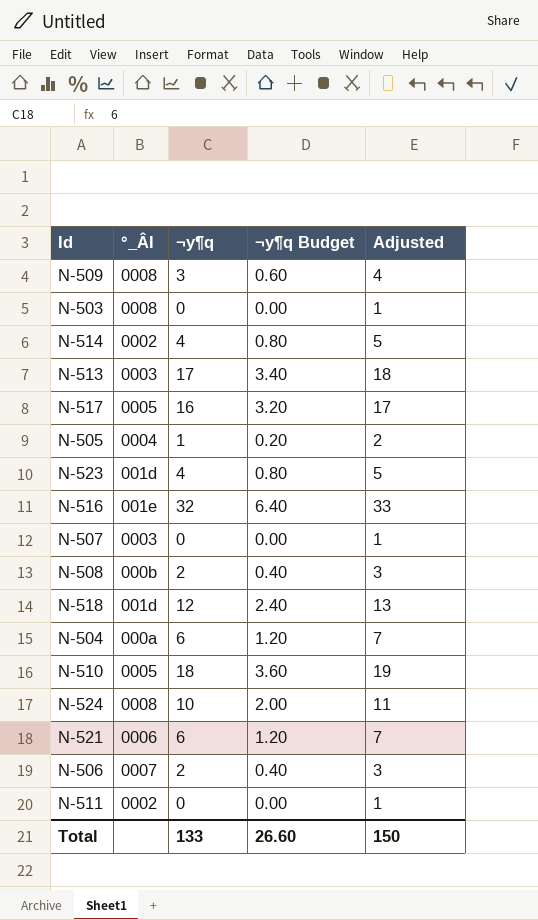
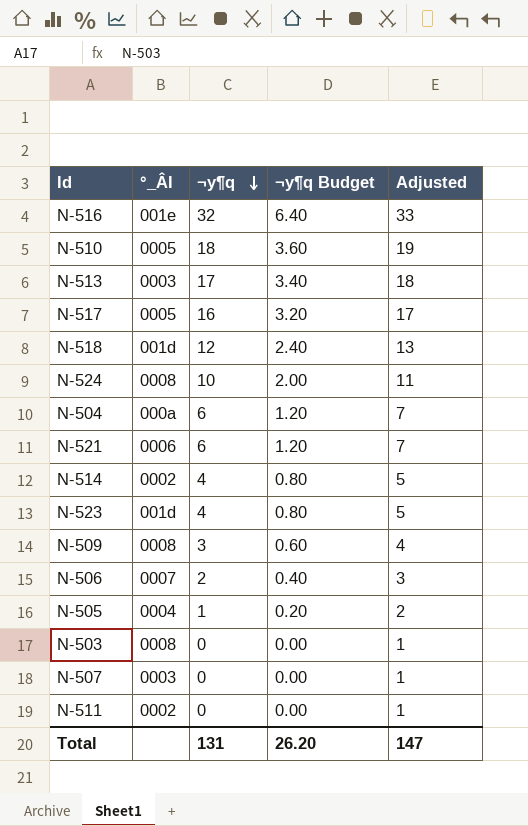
row order: none -> ¬y¶q descending
row N-508: 000b | 2 | 0.40 | 3 -> none
Total | ¬y¶q: 133 -> 131
Total | ¬y¶q Budget: 26.60 -> 26.20
Total | Adjusted: 150 -> 147

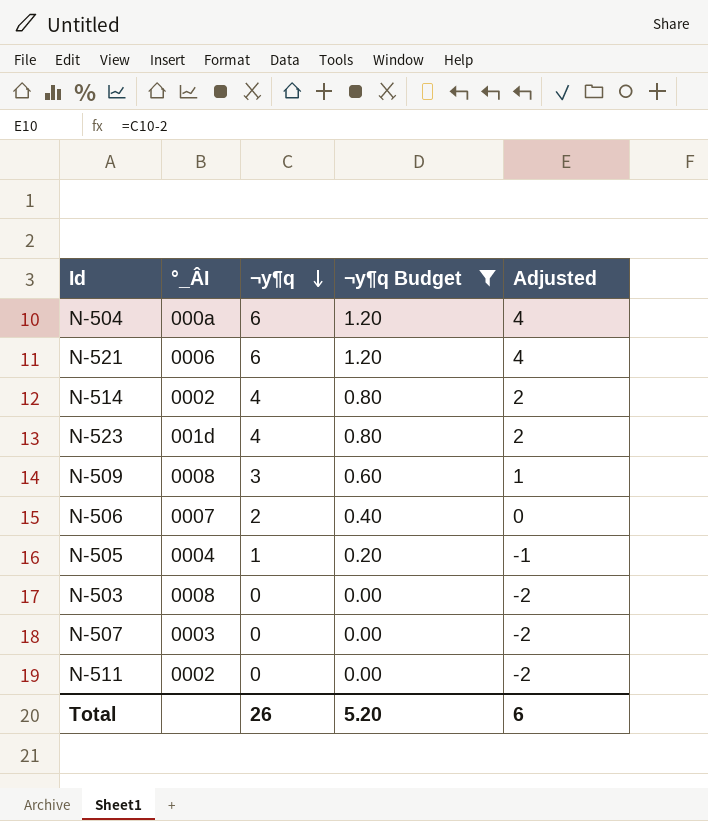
filter: none -> ¬y¶q Budget <= 1.20
column Adjusted | formula: [¬y¶q] + 1 -> [¬y¶q] - 2
Total | ¬y¶q: 131 -> 26
Total | ¬y¶q Budget: 26.20 -> 5.20
Total | Adjusted: 147 -> 6

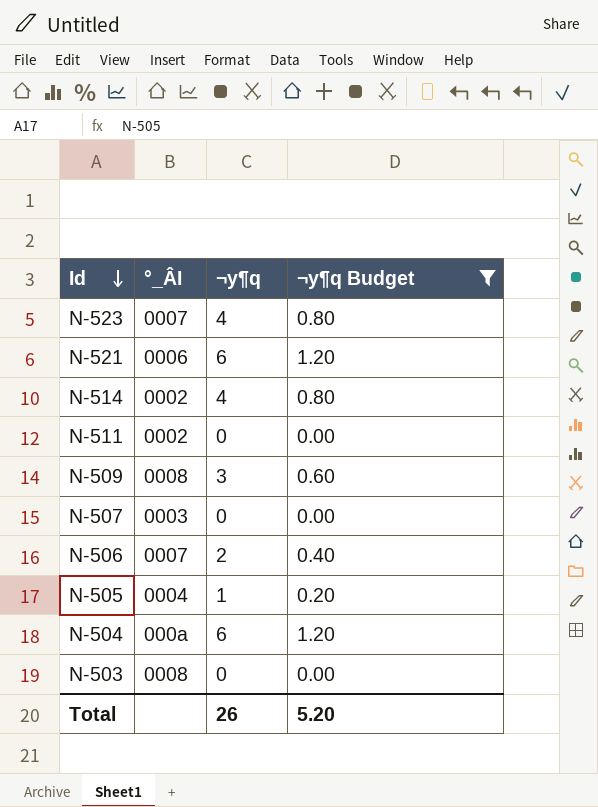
row order: ¬y¶q descending -> Id descending
column Adjusted | formula: [¬y¶q] - 2 -> none
N-523 | °_ÂI: 001d -> 0007

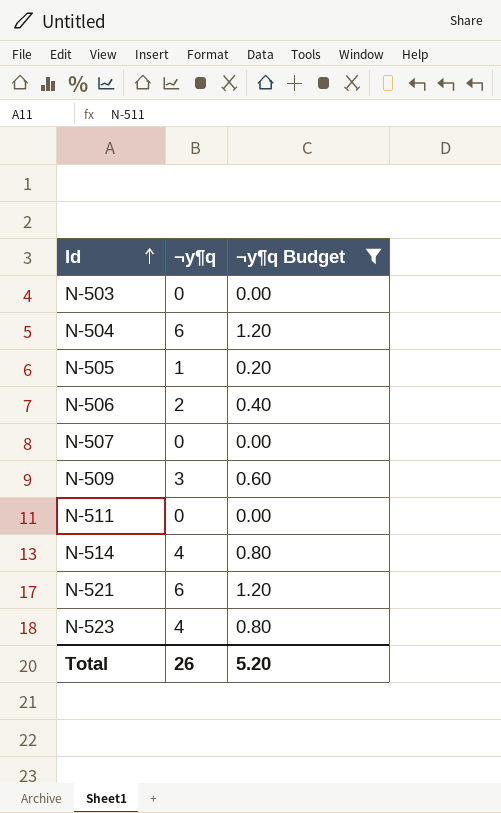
row order: Id descending -> Id ascending
column °_ÂI | position: 2 -> none

